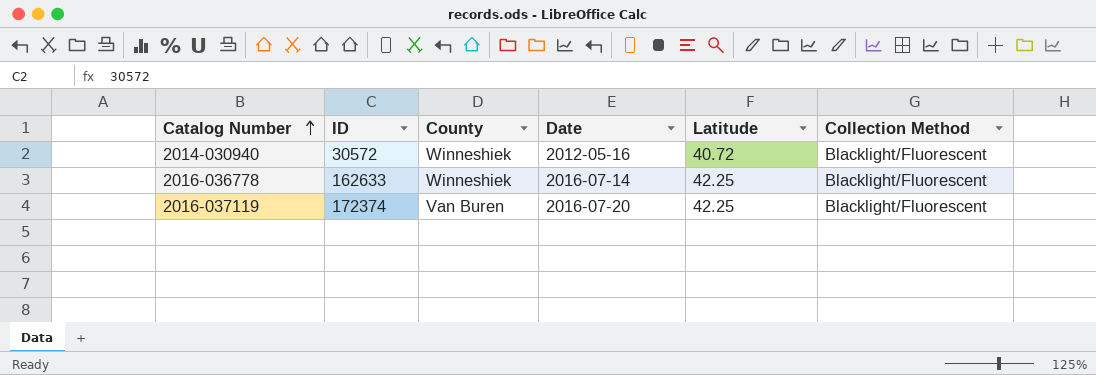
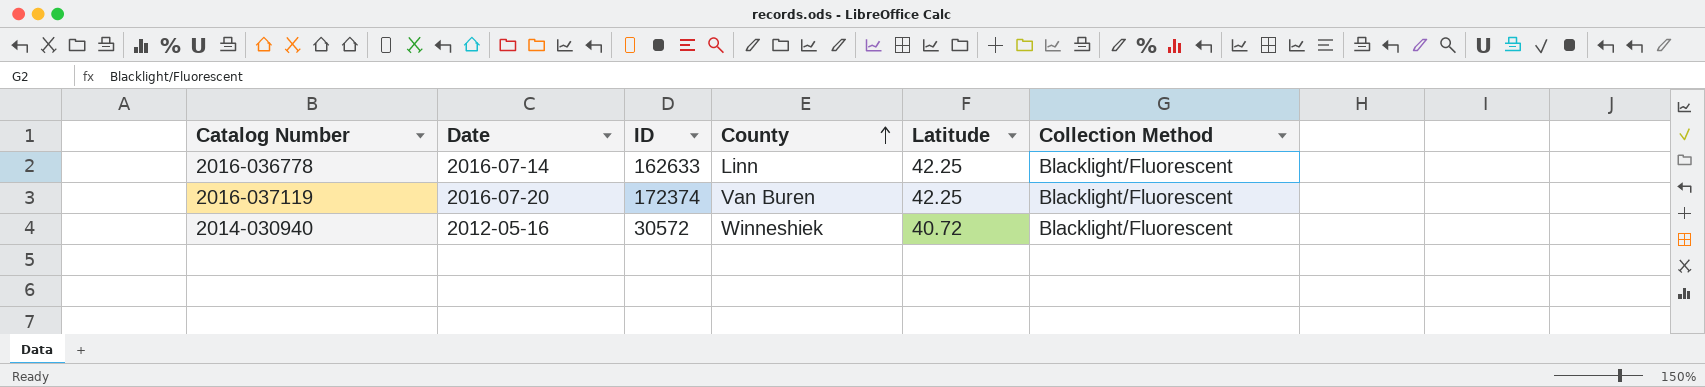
row order: Catalog Number ascending -> County ascending
column Date | position: 4 -> 2
2016-036778 | County: Winneshiek -> Linn

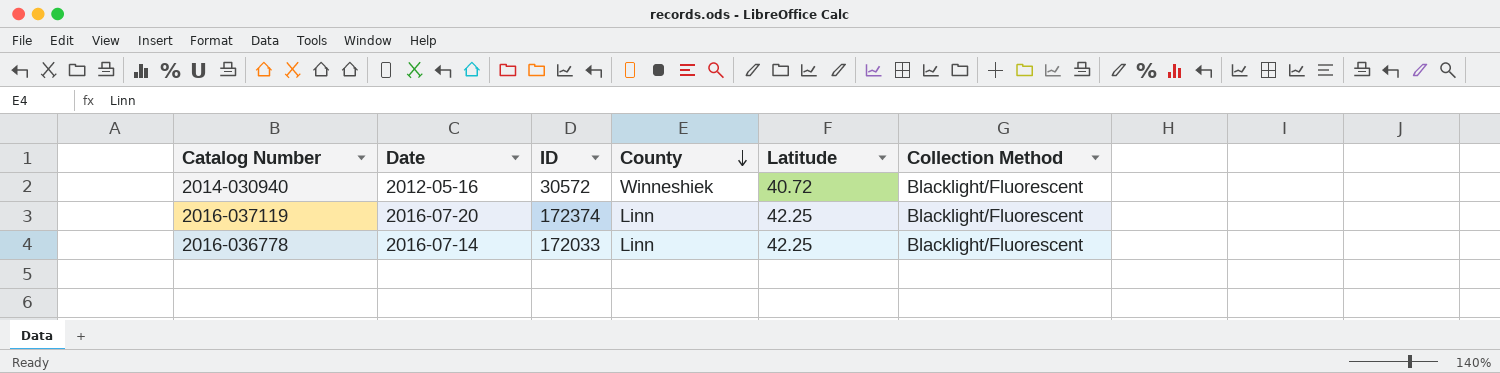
row order: County ascending -> County descending
2016-037119 | County: Van Buren -> Linn
2016-036778 | ID: 162633 -> 172033

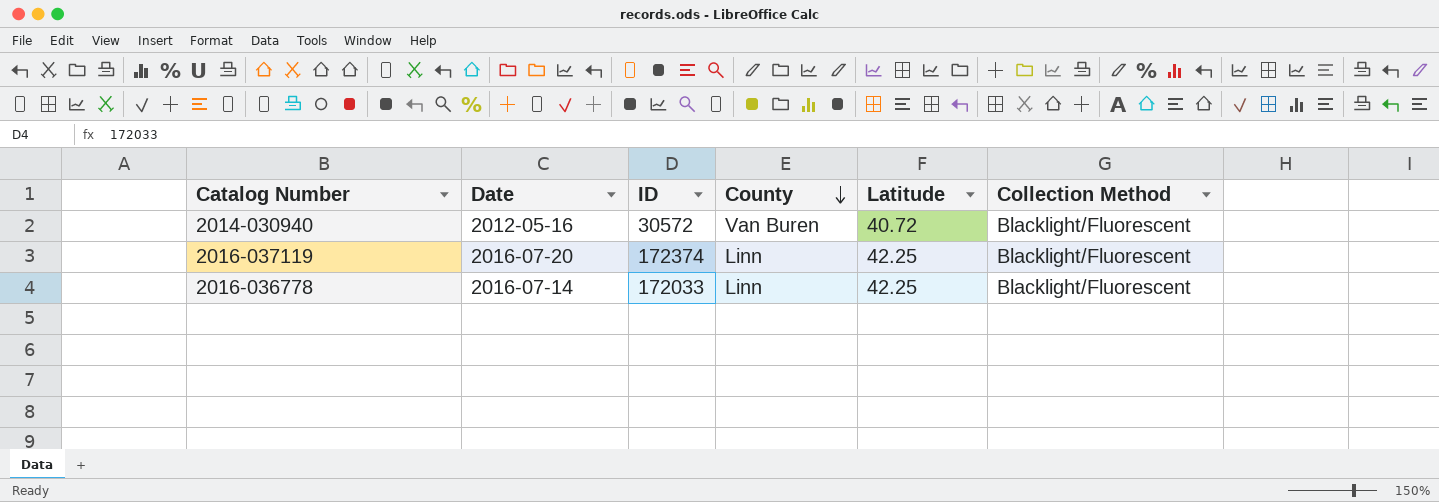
2014-030940 | County: Winneshiek -> Van Buren

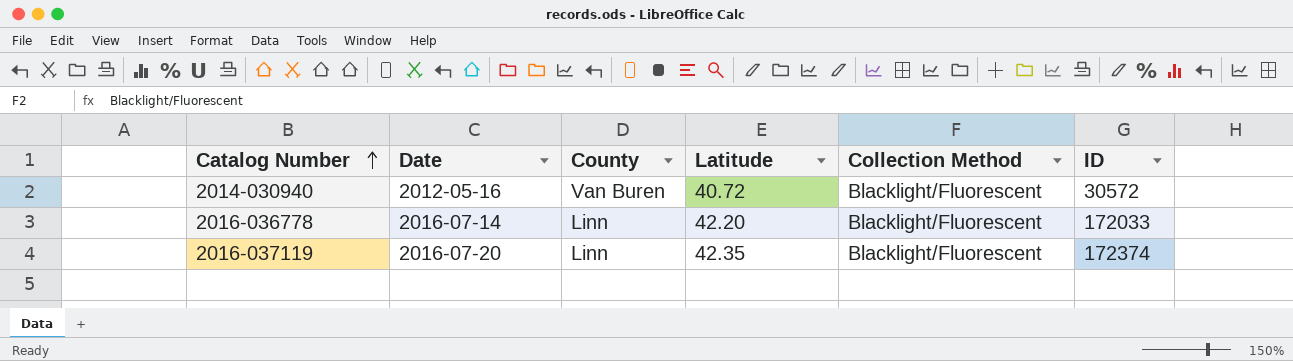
row order: County descending -> Catalog Number ascending
column ID | position: 3 -> 6
2016-036778 | Latitude: 42.25 -> 42.20
2016-037119 | Latitude: 42.25 -> 42.35

